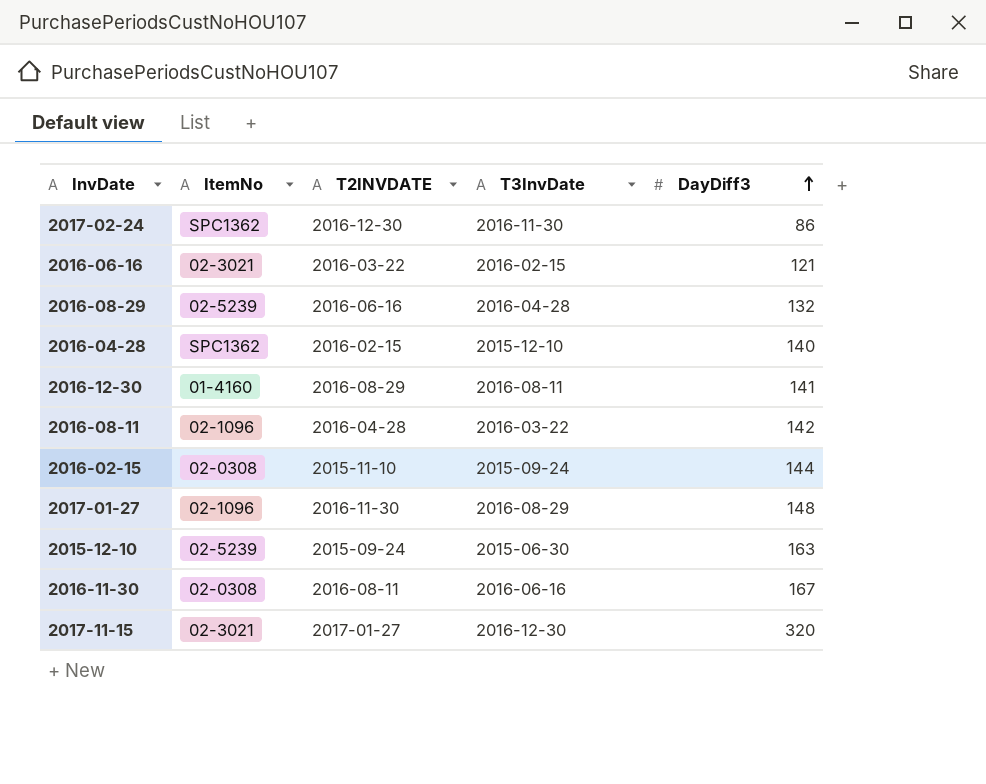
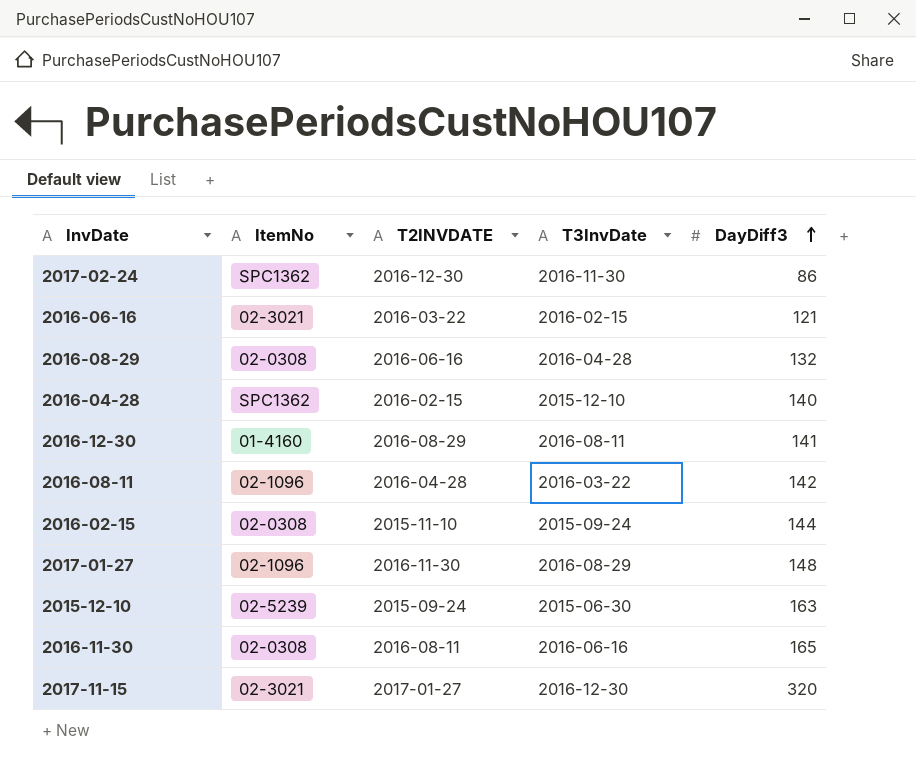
2016-08-29 | ItemNo: 02-5239 -> 02-0308
2016-11-30 | DayDiff3: 167 -> 165

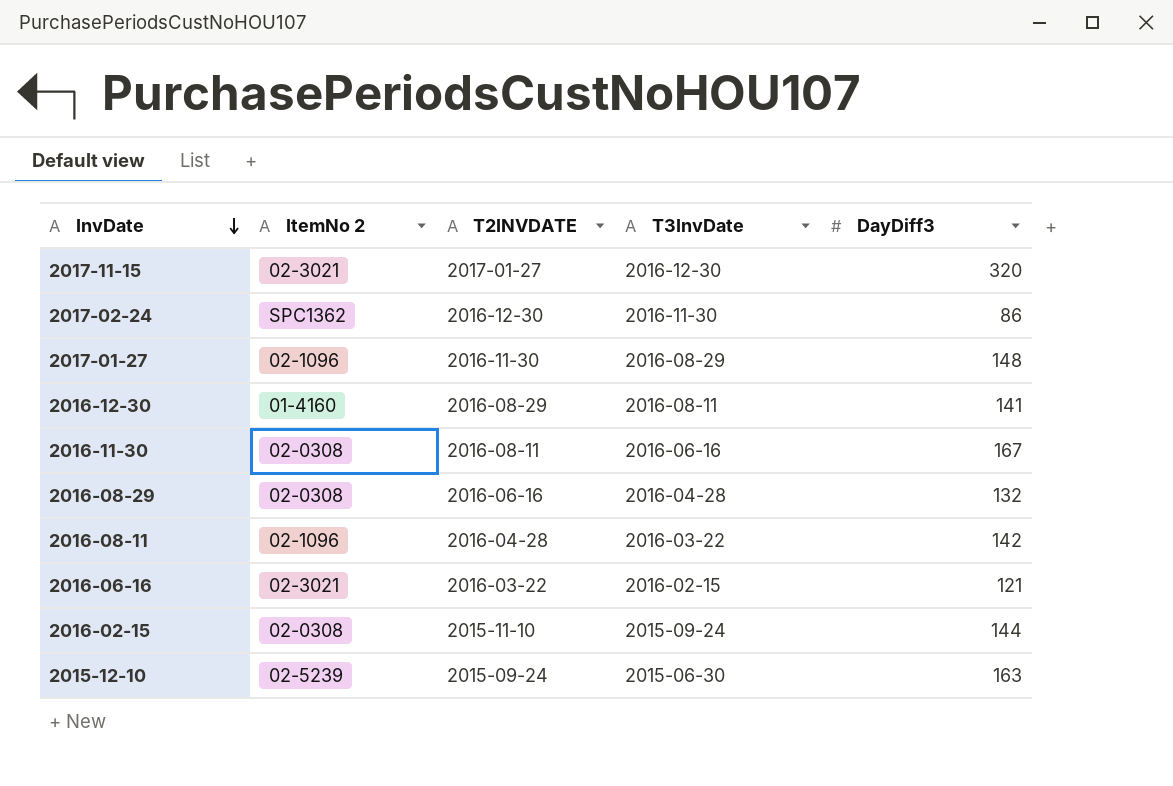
row order: DayDiff3 ascending -> InvDate descending
column name: ItemNo -> ItemNo 2
row 2016-04-28: SPC1362 | 2016-02-15 | 2015-12-10 | 140 -> none
2016-11-30 | DayDiff3: 165 -> 167

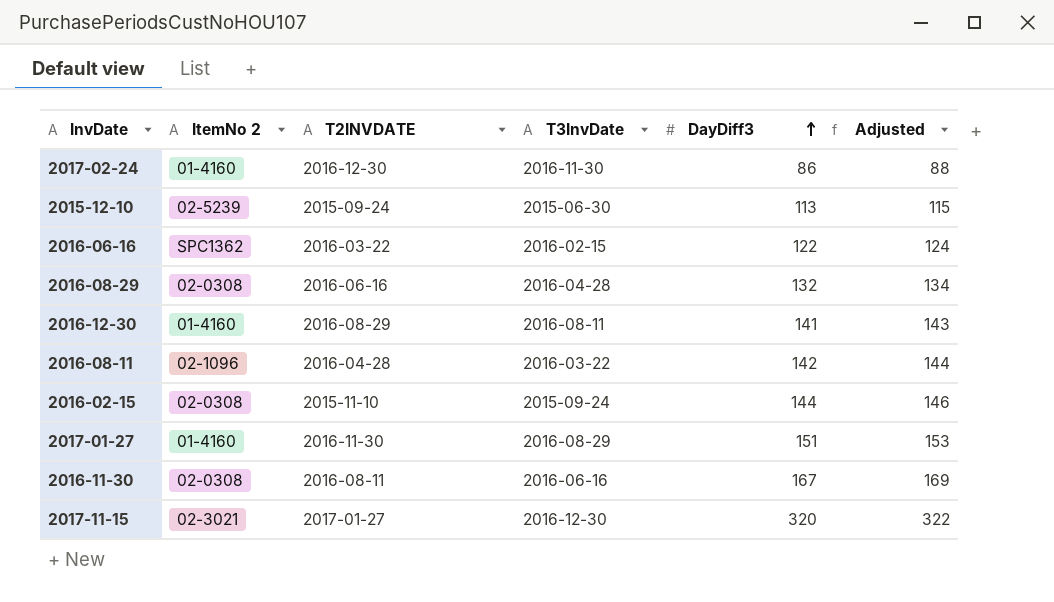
row order: InvDate descending -> DayDiff3 ascending
column Adjusted | formula: none -> [DayDiff3] + 2
2017-02-24 | ItemNo 2: SPC1362 -> 01-4160
2015-12-10 | DayDiff3: 163 -> 113
2016-06-16 | ItemNo 2: 02-3021 -> SPC1362
2016-06-16 | DayDiff3: 121 -> 122
2017-01-27 | ItemNo 2: 02-1096 -> 01-4160
2017-01-27 | DayDiff3: 148 -> 151

